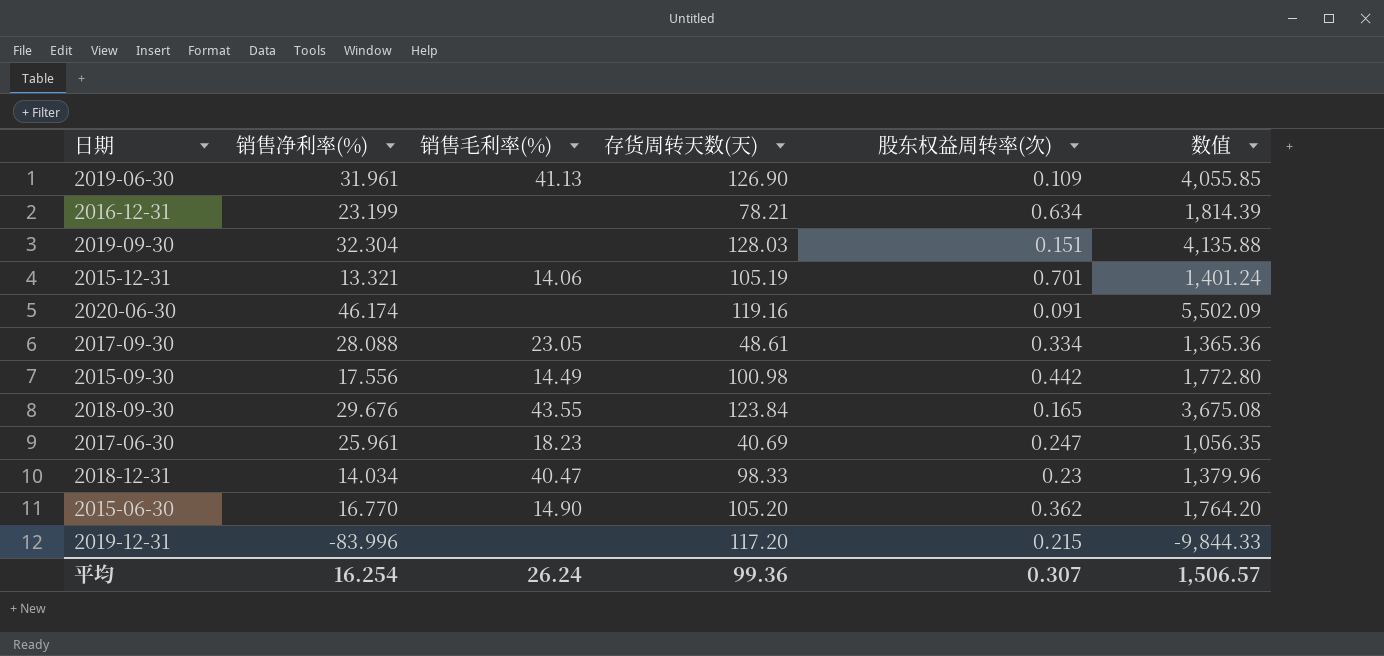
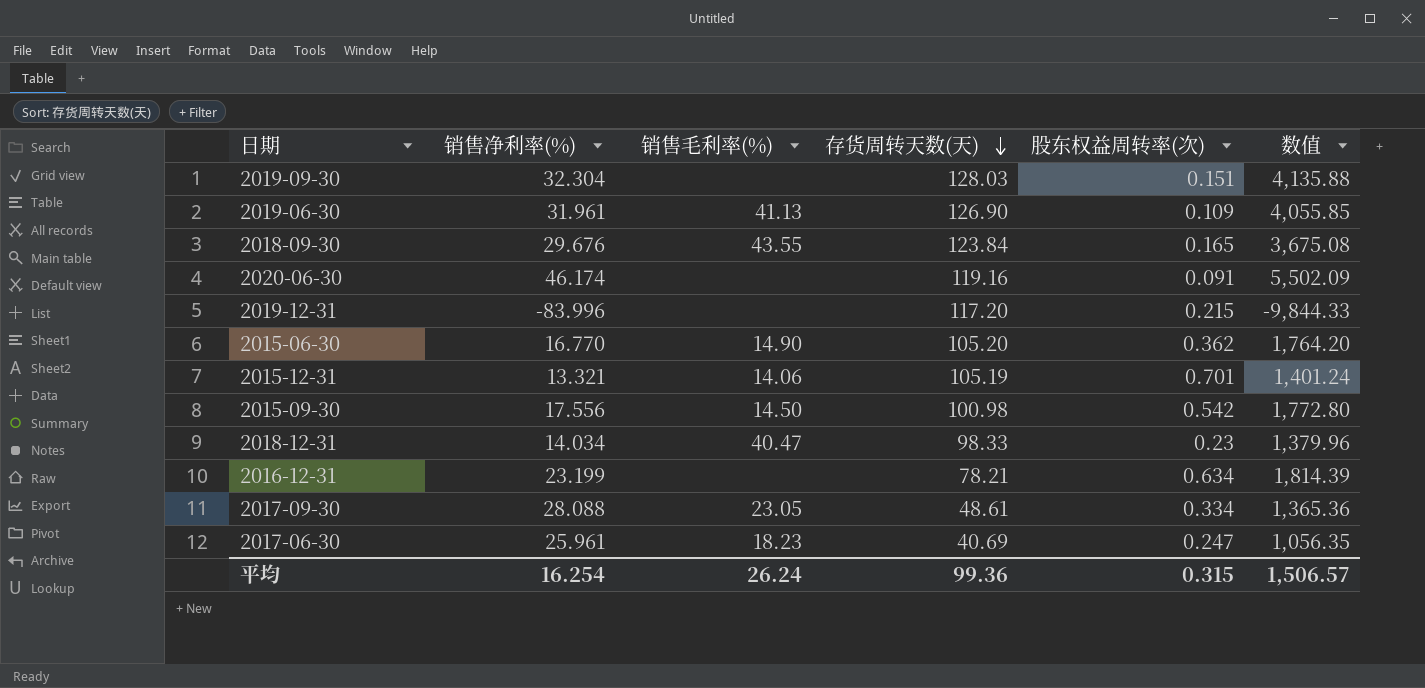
row order: none -> 存货周转天数(天) descending
2015-09-30 | 销售毛利率(%): 14.49 -> 14.50
2015-09-30 | 股东权益周转率(次): 0.442 -> 0.542
平均 | 股东权益周转率(次): 0.307 -> 0.315

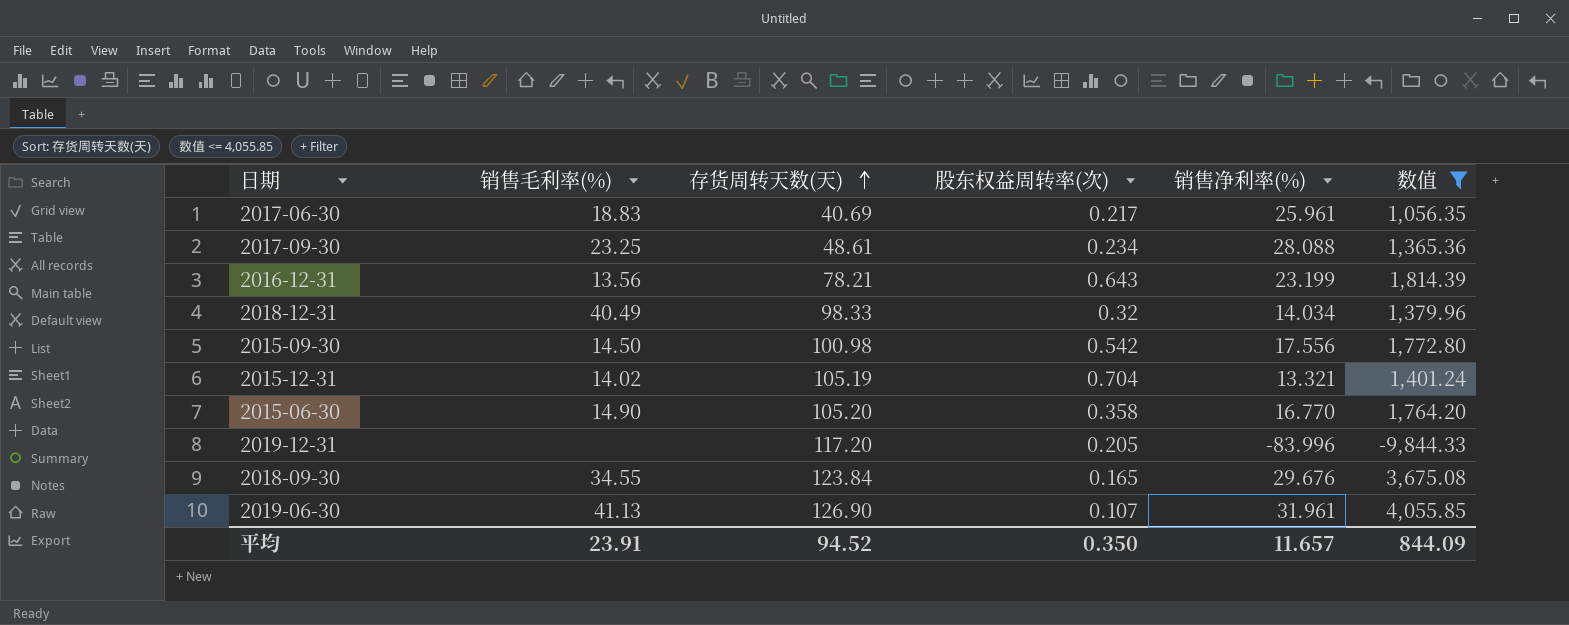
filter: none -> 数值 <= 4,055.85
row order: 存货周转天数(天) descending -> 存货周转天数(天) ascending
column 销售净利率(%) | position: 2 -> 5
2017-06-30 | 销售毛利率(%): 18.23 -> 18.83
2017-06-30 | 股东权益周转率(次): 0.247 -> 0.217
2017-09-30 | 销售毛利率(%): 23.05 -> 23.25
2017-09-30 | 股东权益周转率(次): 0.334 -> 0.234
2016-12-31 | 销售毛利率(%): none -> 13.56
2016-12-31 | 股东权益周转率(次): 0.634 -> 0.643
2018-12-31 | 销售毛利率(%): 40.47 -> 40.49
2018-12-31 | 股东权益周转率(次): 0.23 -> 0.32
2015-12-31 | 销售毛利率(%): 14.06 -> 14.02
2015-12-31 | 股东权益周转率(次): 0.701 -> 0.704
2015-06-30 | 股东权益周转率(次): 0.362 -> 0.358
2019-12-31 | 股东权益周转率(次): 0.215 -> 0.205
2018-09-30 | 销售毛利率(%): 43.55 -> 34.55
2019-06-30 | 股东权益周转率(次): 0.109 -> 0.107
平均 | 销售毛利率(%): 26.24 -> 23.91
平均 | 存货周转天数(天): 99.36 -> 94.52
平均 | 股东权益周转率(次): 0.315 -> 0.350
平均 | 销售净利率(%): 16.254 -> 11.657
平均 | 数值: 1,506.57 -> 844.09

